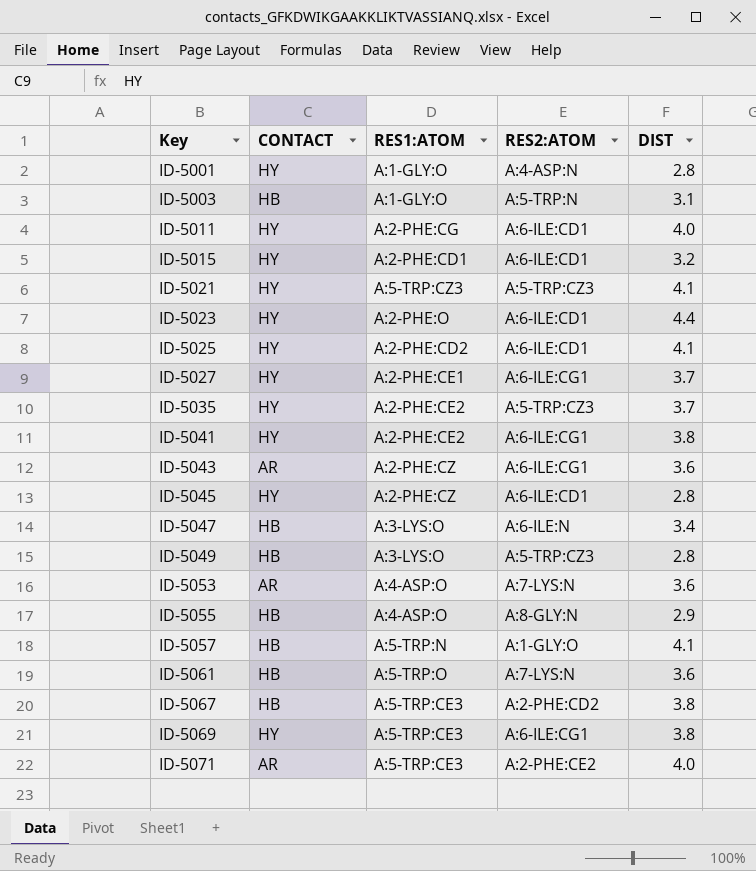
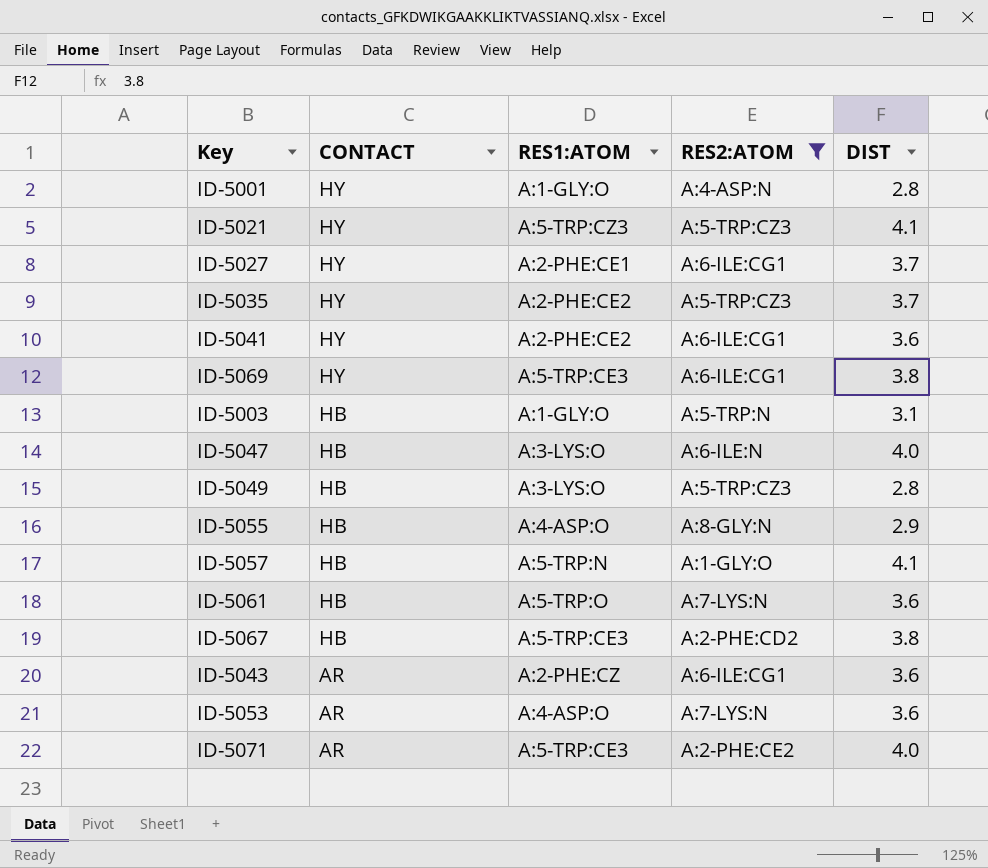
filter: none -> RES2:ATOM != A:6-ILE:CD1
row order: Key ascending -> CONTACT descending
ID-5041 | DIST: 3.8 -> 3.6
ID-5047 | DIST: 3.4 -> 4.0

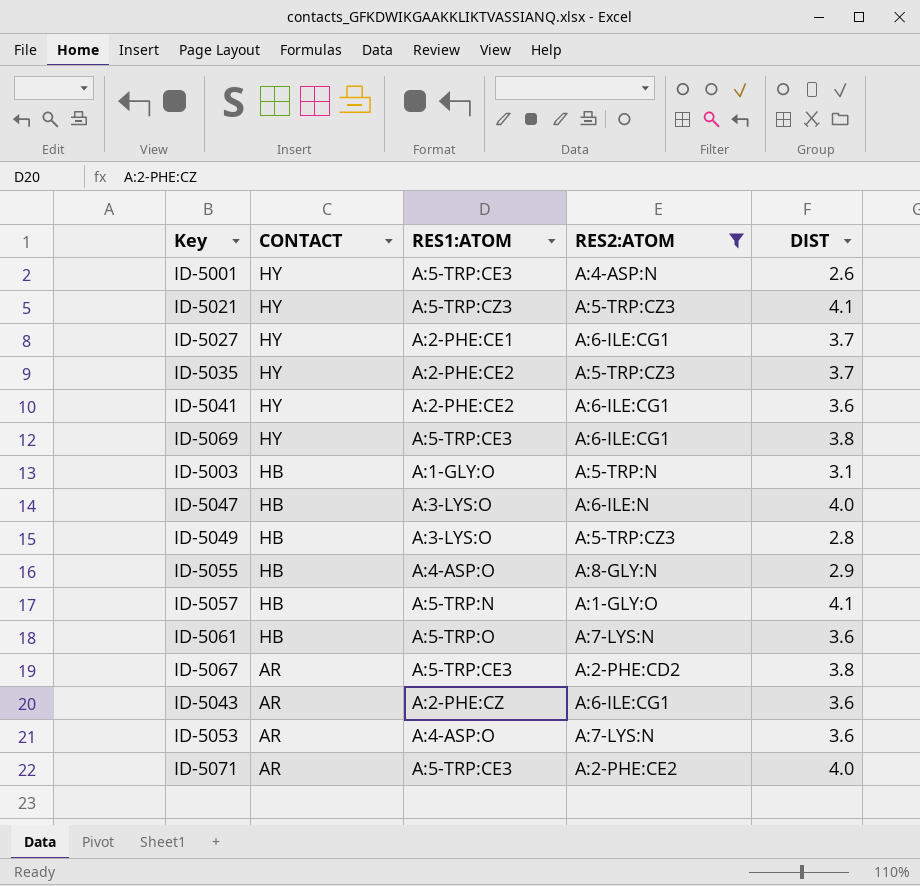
ID-5001 | RES1:ATOM: A:1-GLY:O -> A:5-TRP:CE3
ID-5001 | DIST: 2.8 -> 2.6
ID-5067 | CONTACT: HB -> AR

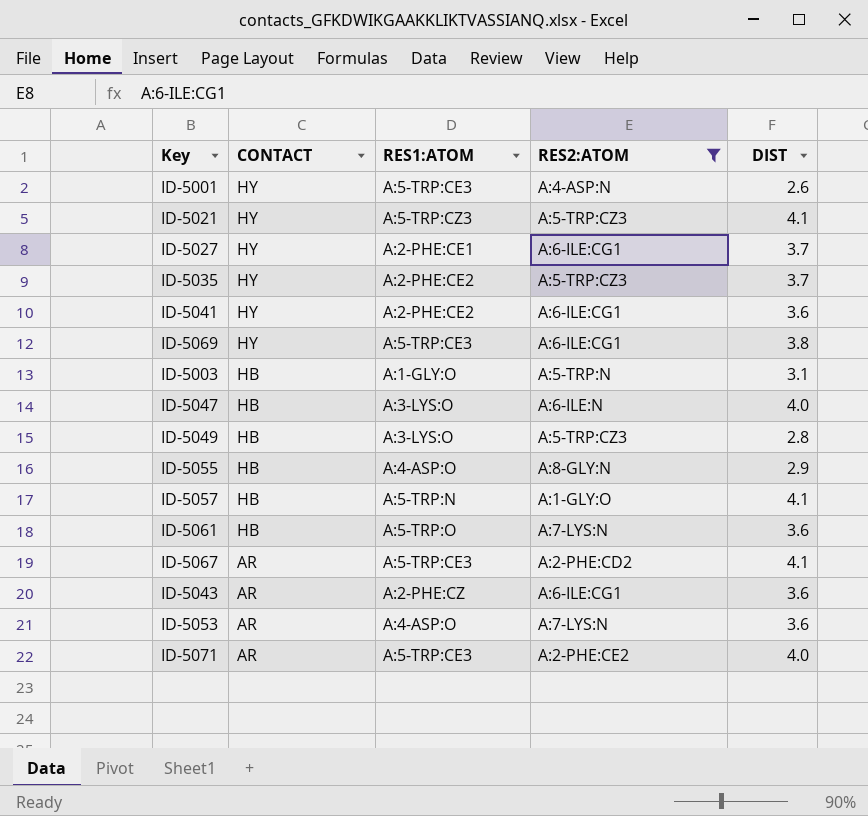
ID-5067 | DIST: 3.8 -> 4.1

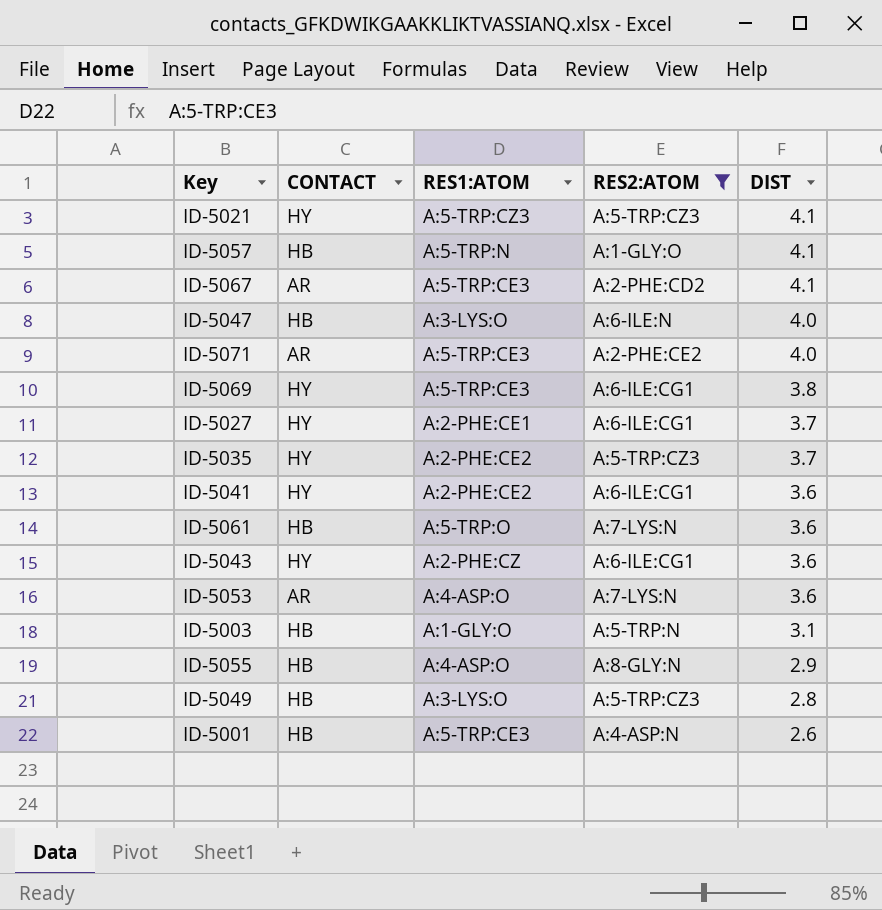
row order: CONTACT descending -> DIST descending
ID-5043 | CONTACT: AR -> HY
ID-5001 | CONTACT: HY -> HB

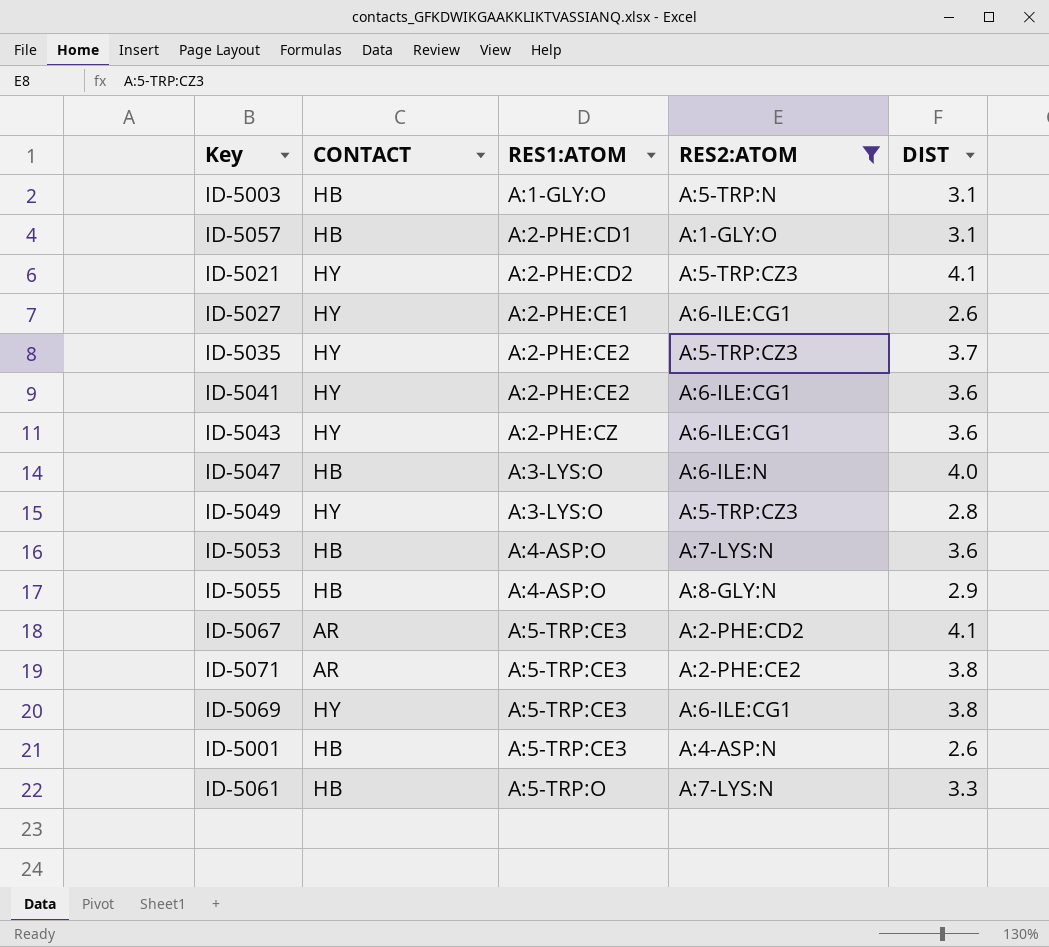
row order: DIST descending -> RES1:ATOM ascending
ID-5057 | RES1:ATOM: A:5-TRP:N -> A:2-PHE:CD1
ID-5057 | DIST: 4.1 -> 3.1
ID-5021 | RES1:ATOM: A:5-TRP:CZ3 -> A:2-PHE:CD2
ID-5027 | DIST: 3.7 -> 2.6
ID-5049 | CONTACT: HB -> HY
ID-5053 | CONTACT: AR -> HB
ID-5071 | DIST: 4.0 -> 3.8
ID-5061 | DIST: 3.6 -> 3.3

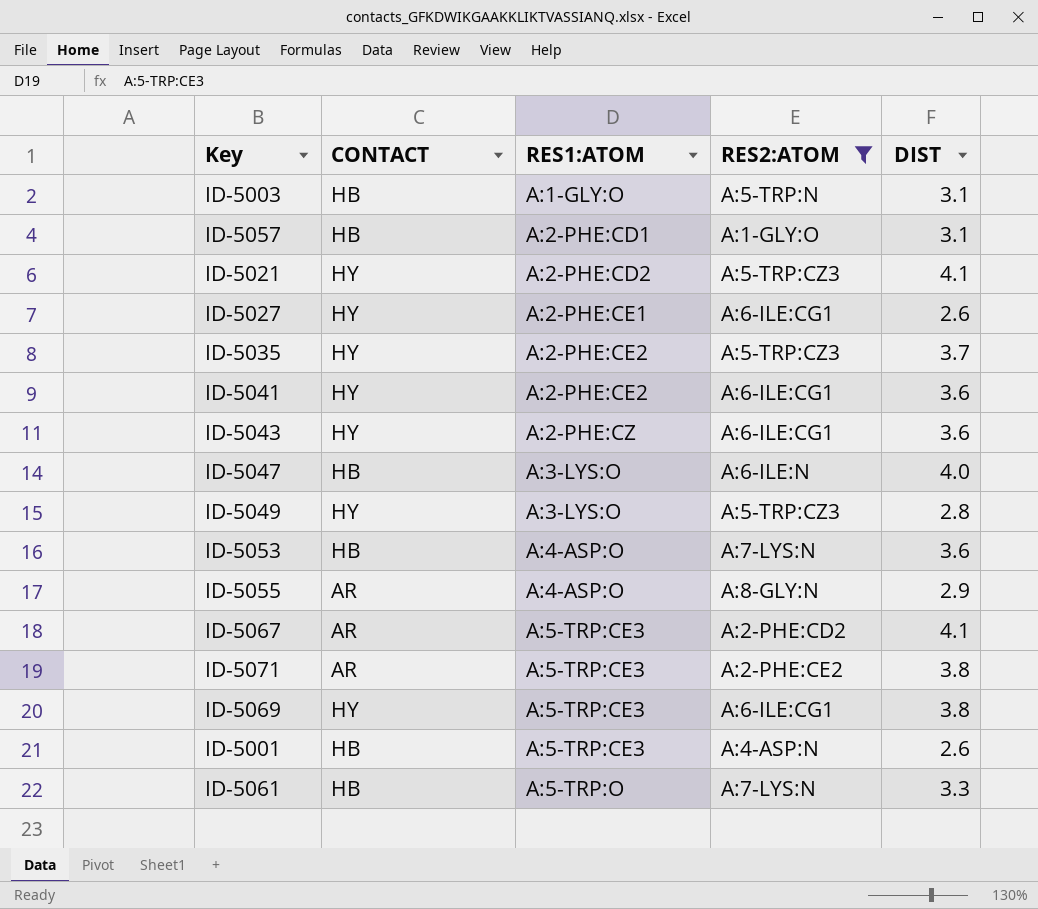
ID-5055 | CONTACT: HB -> AR

